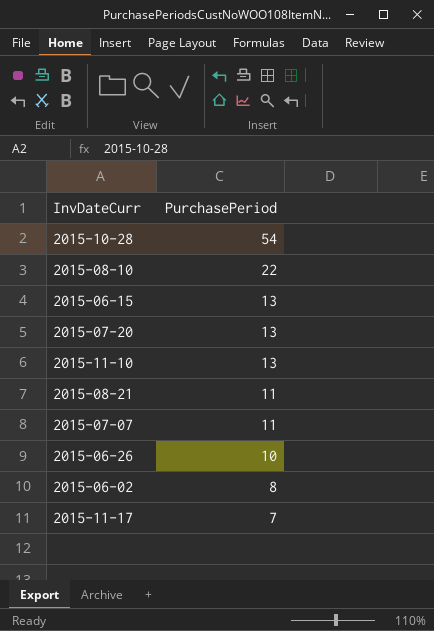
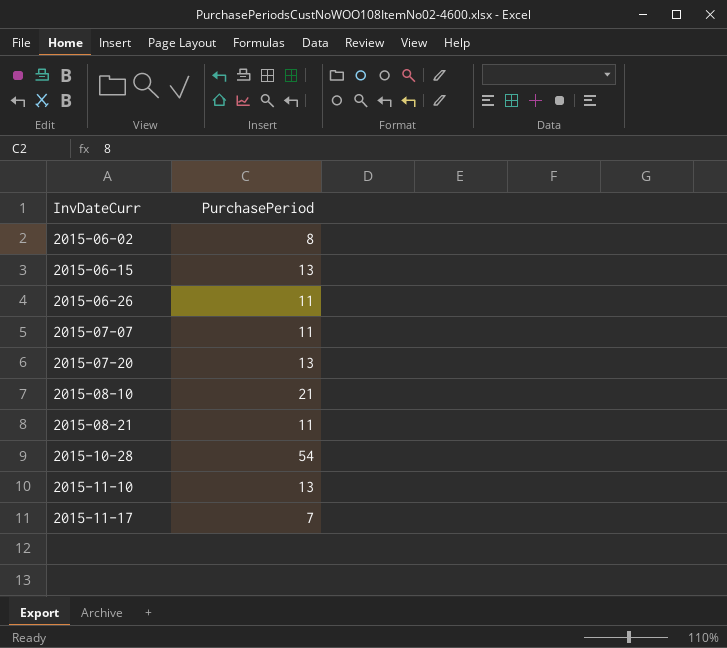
row order: PurchasePeriod descending -> InvDateCurr ascending
2015-06-26 | PurchasePeriod: 10 -> 11
2015-08-10 | PurchasePeriod: 22 -> 21

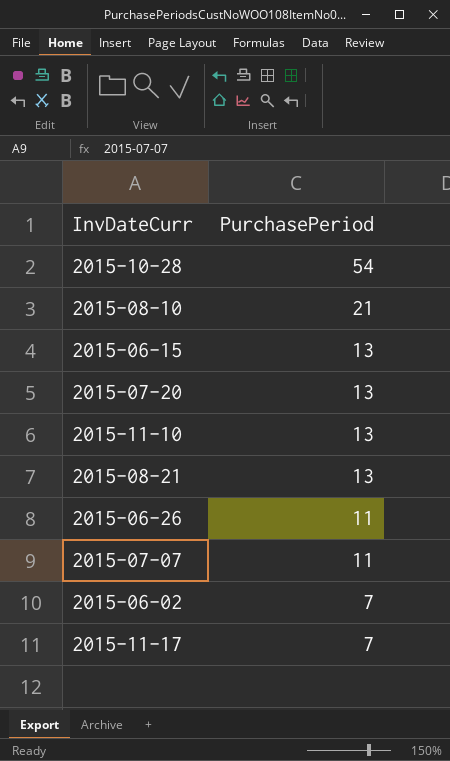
row order: InvDateCurr ascending -> PurchasePeriod descending
2015-08-21 | PurchasePeriod: 11 -> 13
2015-06-02 | PurchasePeriod: 8 -> 7

